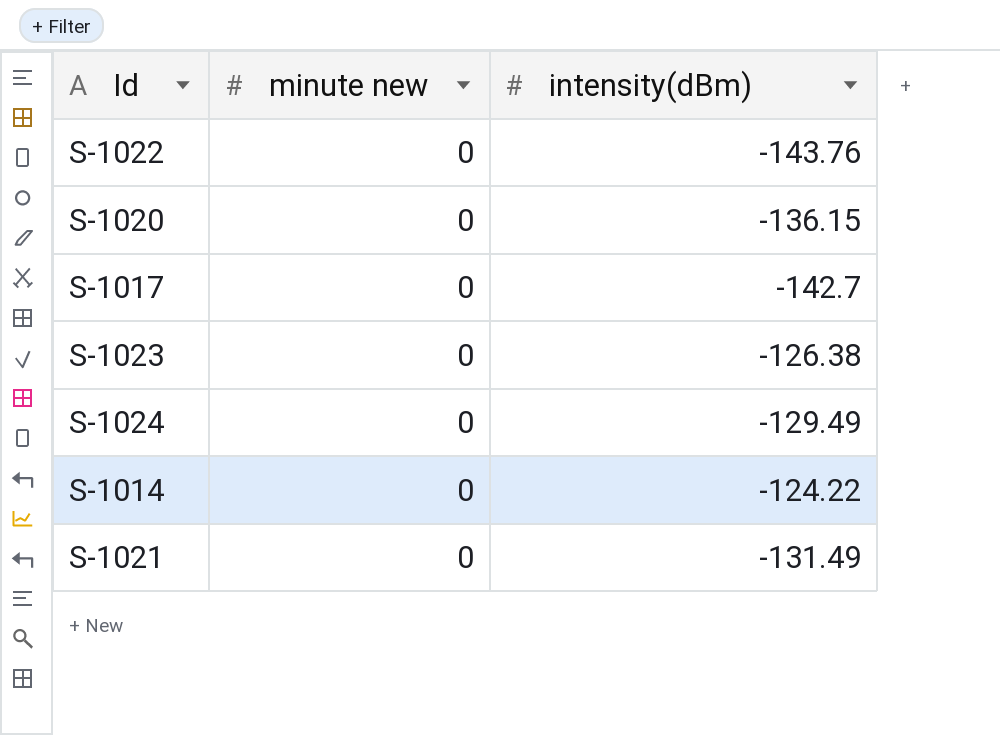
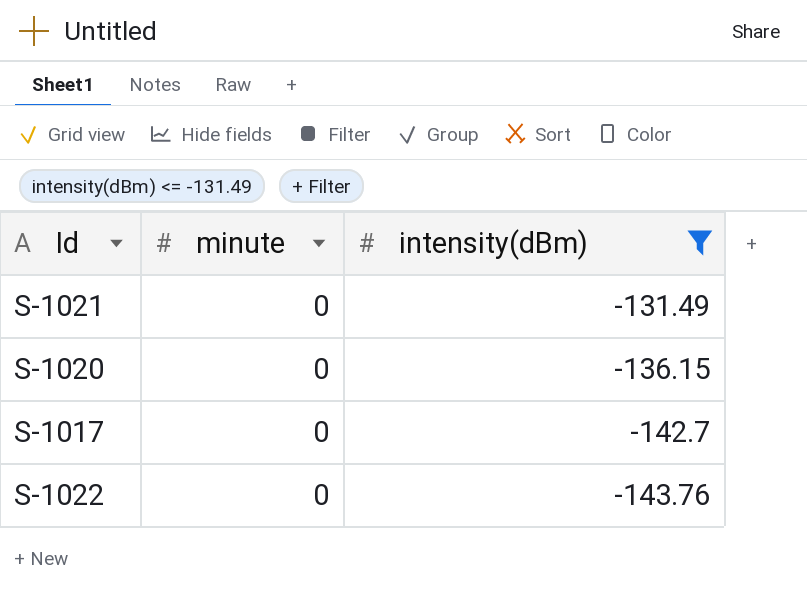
filter: none -> intensity(dBm) <= -131.49
row order: none -> intensity(dBm) descending
column name: minute new -> minute

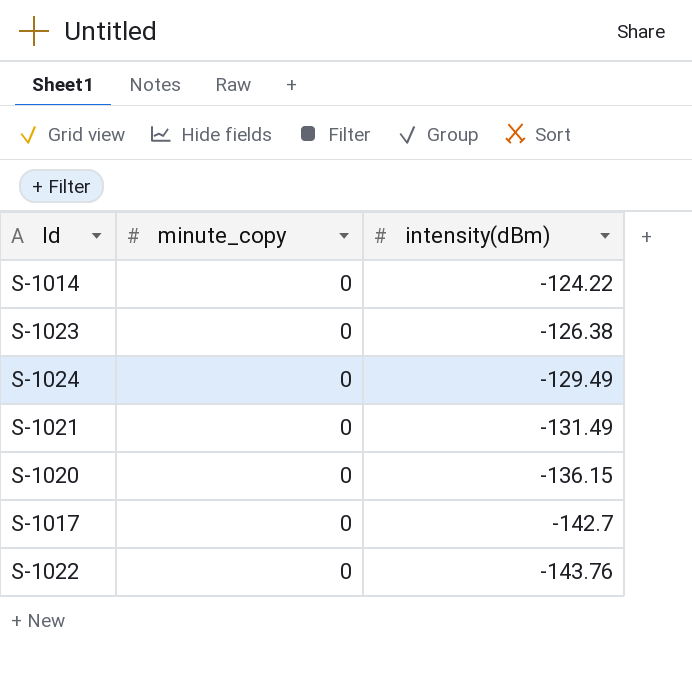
filter: intensity(dBm) <= -131.49 -> none
column name: minute -> minute_copy

